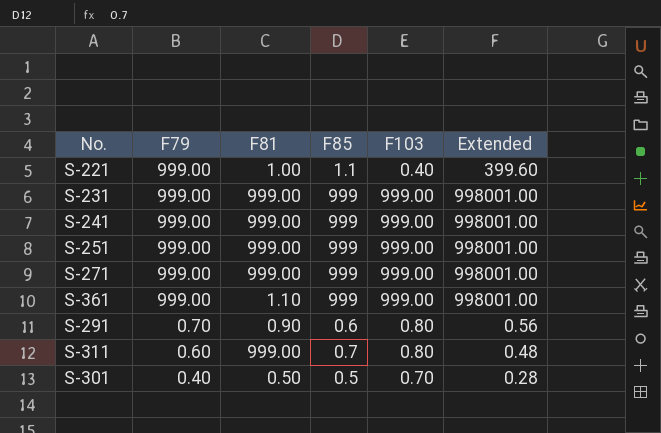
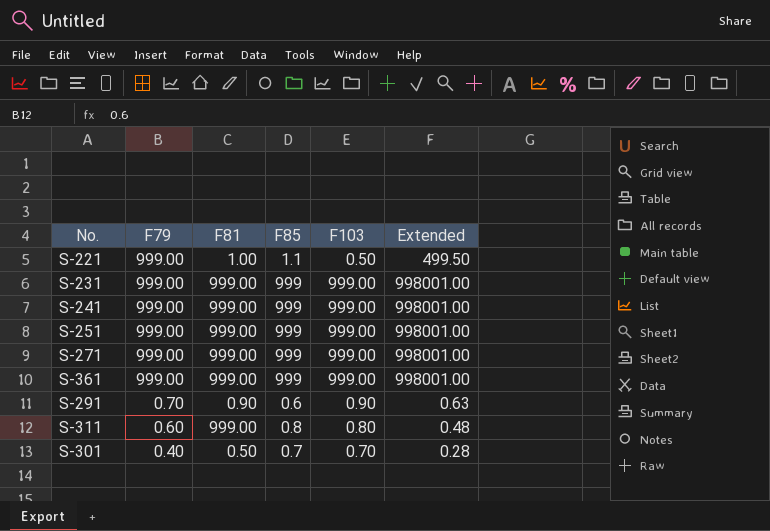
S-221 | F103: 0.40 -> 0.50
S-221 | Extended: 399.60 -> 499.50
S-361 | F81: 1.10 -> 999.00
S-291 | F103: 0.80 -> 0.90
S-291 | Extended: 0.56 -> 0.63
S-311 | F85: 0.7 -> 0.8
S-301 | F85: 0.5 -> 0.7

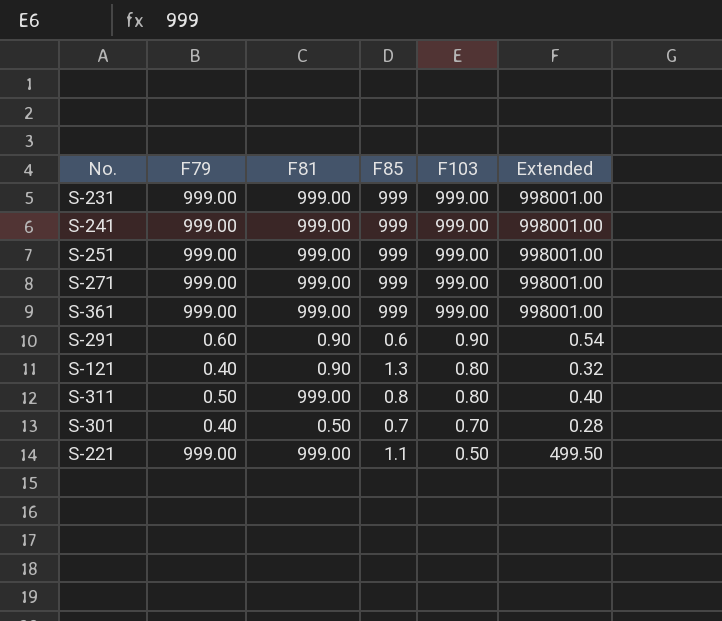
row order: F79 descending -> F103 descending
S-291 | F79: 0.70 -> 0.60
S-291 | Extended: 0.63 -> 0.54
row S-121: none -> 0.40 | 0.90 | 1.3 | 0.80 | 0.32
S-311 | F79: 0.60 -> 0.50
S-311 | Extended: 0.48 -> 0.40
S-221 | F81: 1.00 -> 999.00

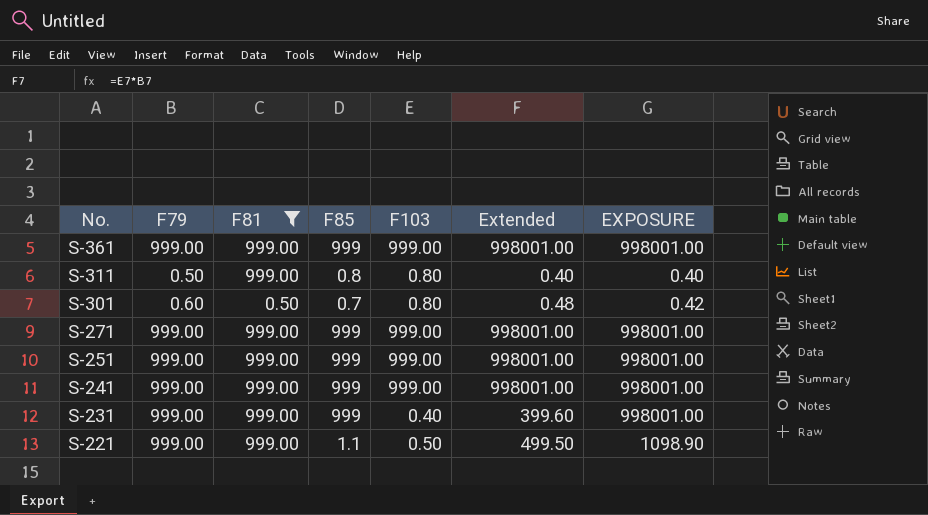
filter: none -> F81 != 0.90
row order: F103 descending -> No. descending
column EXPOSURE | formula: none -> [F79] * [F85]
S-301 | F79: 0.40 -> 0.60
S-301 | F103: 0.70 -> 0.80
S-301 | Extended: 0.28 -> 0.48
S-231 | F103: 999.00 -> 0.40
S-231 | Extended: 998001.00 -> 399.60

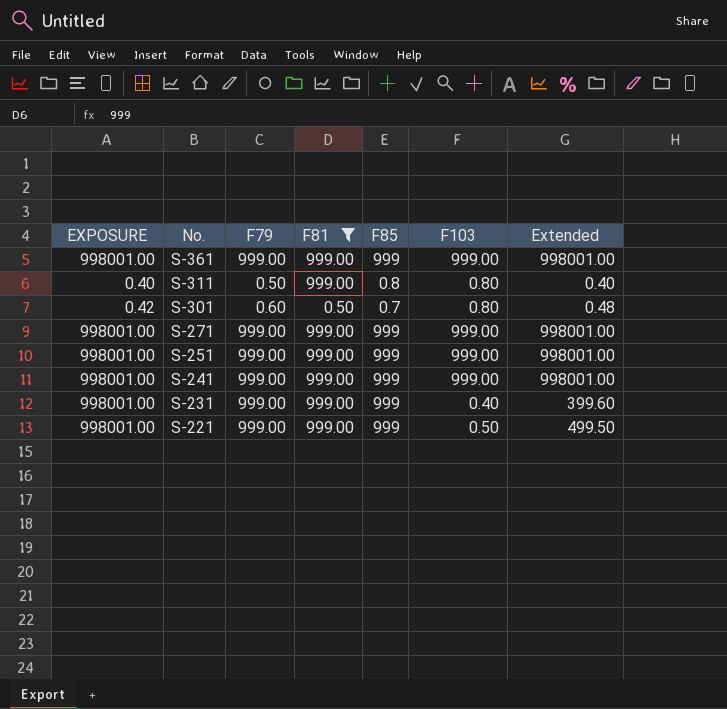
column EXPOSURE | position: 7 -> 1
S-221 | EXPOSURE: 1098.90 -> 998001.00
S-221 | F85: 1.1 -> 999

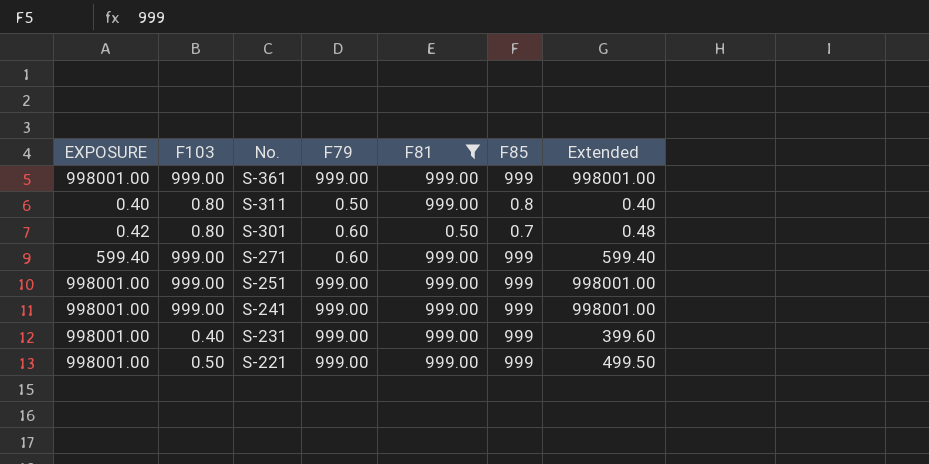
column F103 | position: 6 -> 2
S-271 | EXPOSURE: 998001.00 -> 599.40
S-271 | F79: 999.00 -> 0.60
S-271 | Extended: 998001.00 -> 599.40

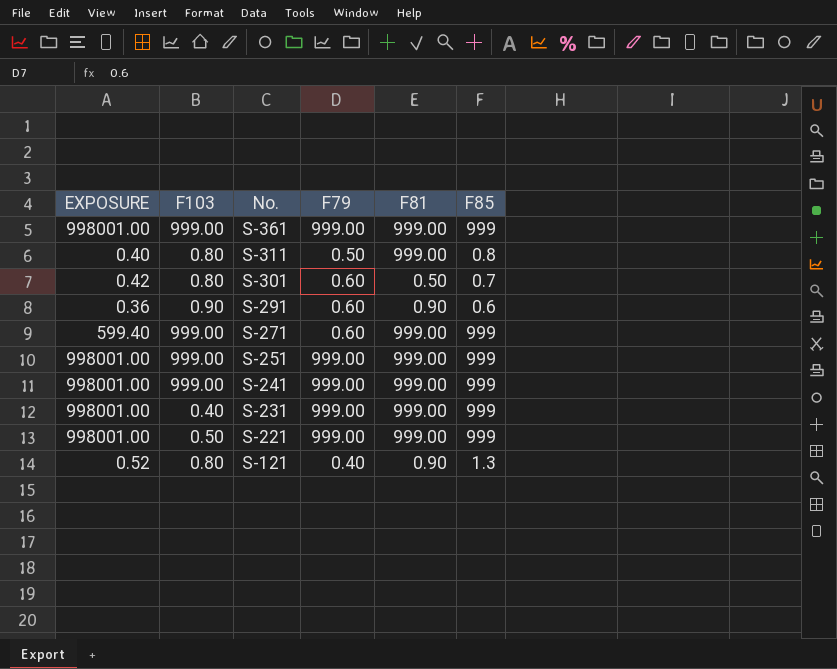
filter: F81 != 0.90 -> none
column Extended | formula: [F103] * [F79] -> none

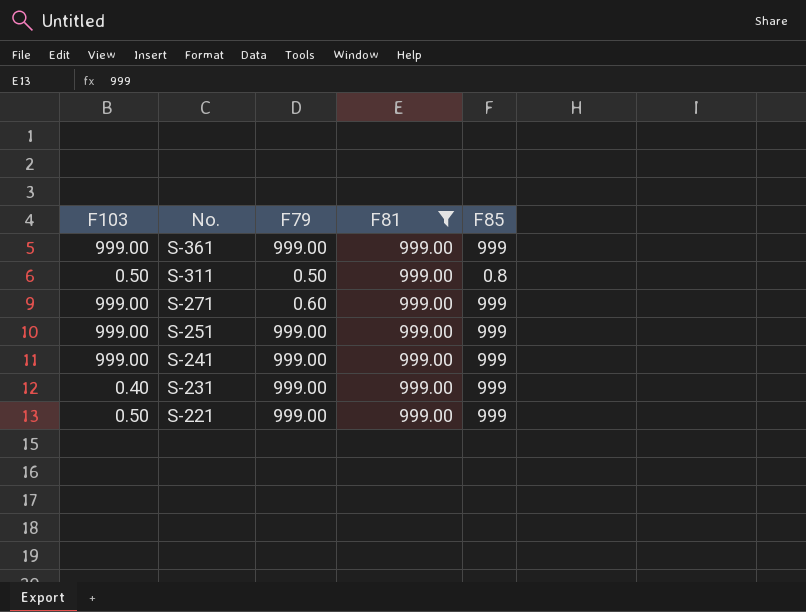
filter: none -> F81 = 999.00
column EXPOSURE | formula: [F79] * [F85] -> none
S-311 | F103: 0.80 -> 0.50

